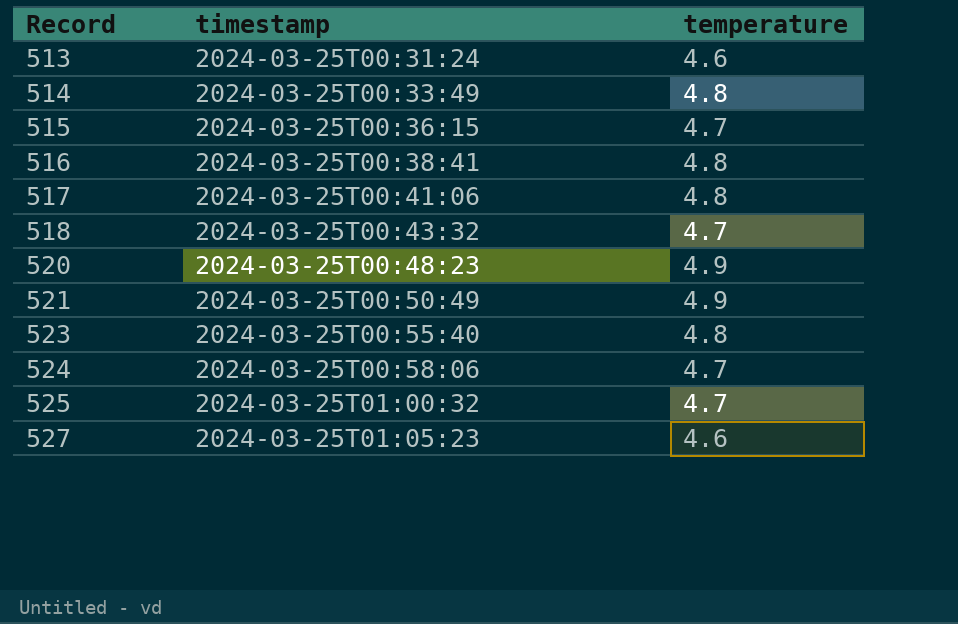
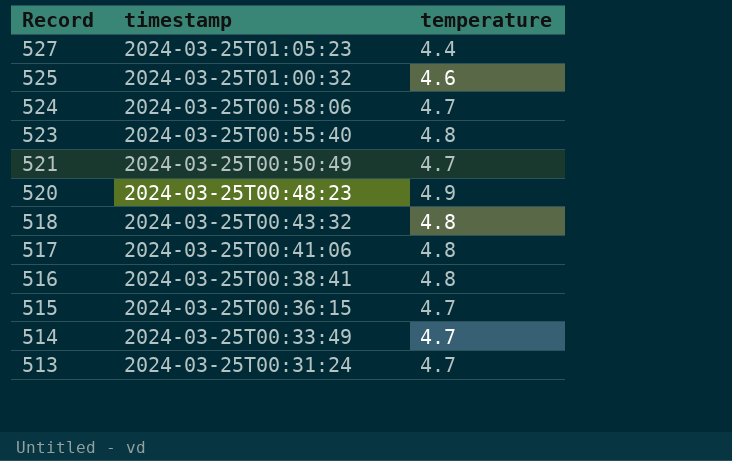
row order: Record ascending -> Record descending
527 | temperature: 4.6 -> 4.4
525 | temperature: 4.7 -> 4.6
521 | temperature: 4.9 -> 4.7
518 | temperature: 4.7 -> 4.8
514 | temperature: 4.8 -> 4.7
513 | temperature: 4.6 -> 4.7

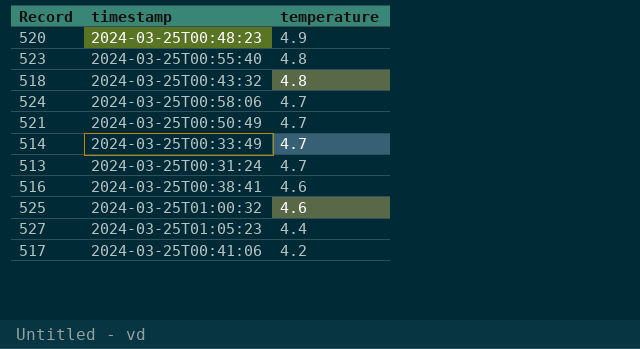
row order: Record descending -> temperature descending
row 515: 2024-03-25T00:36:15 | 4.7 -> none
516 | temperature: 4.8 -> 4.6
517 | temperature: 4.8 -> 4.2

